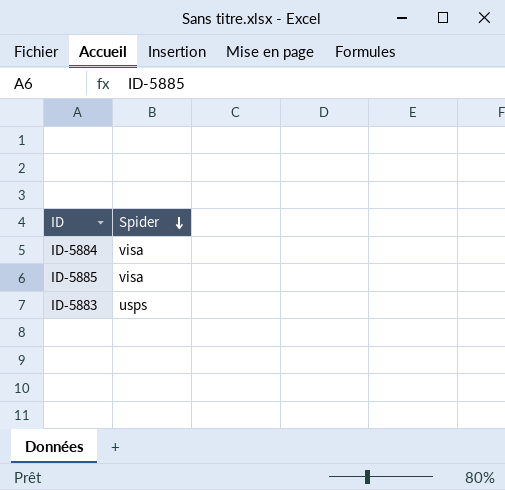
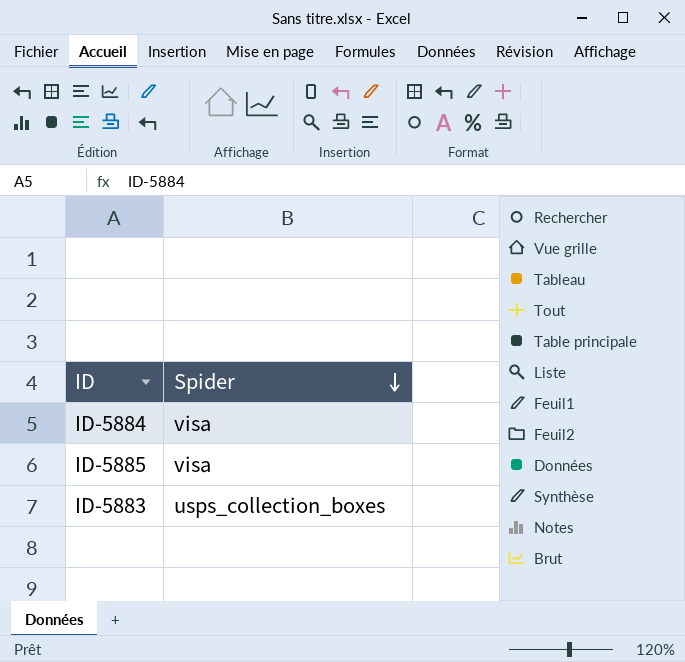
ID-5883 | Spider: usps -> usps_collection_boxes

